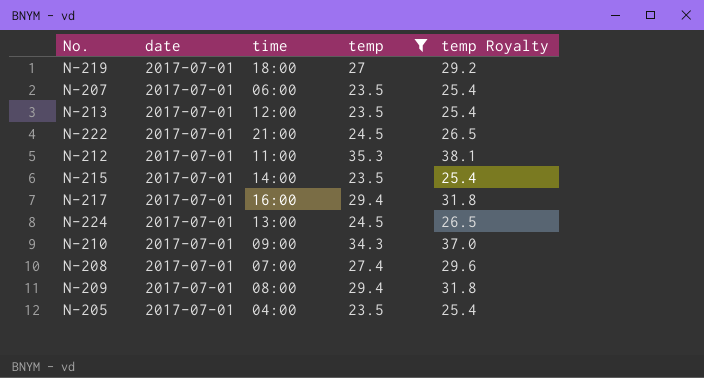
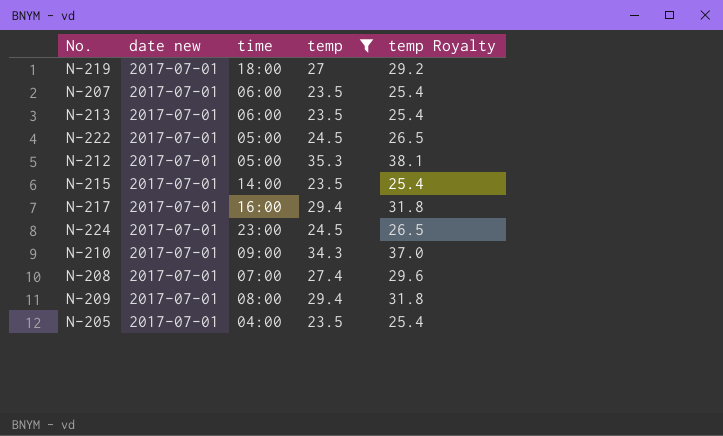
column name: date -> date new
N-213 | time: 12:00 -> 06:00
N-222 | time: 21:00 -> 05:00
N-212 | time: 11:00 -> 05:00
N-224 | time: 13:00 -> 23:00

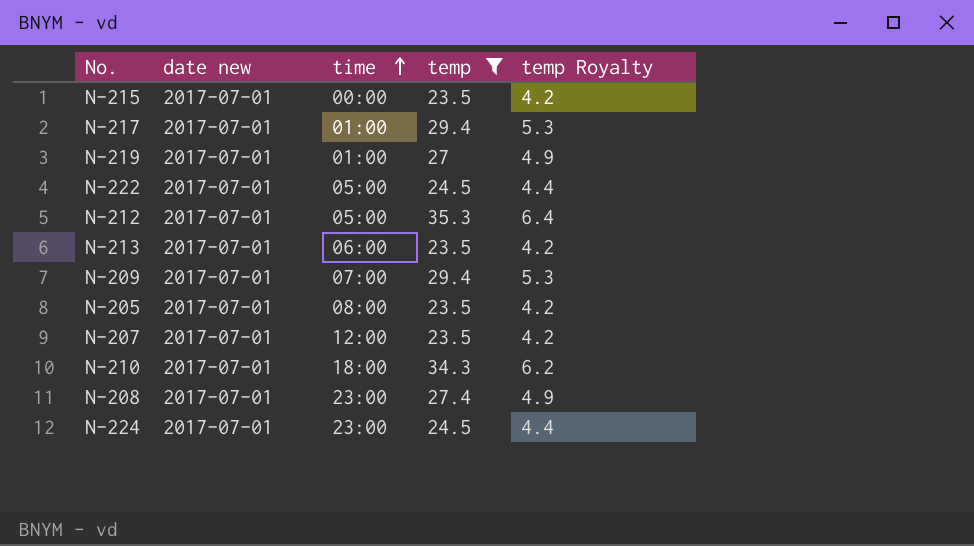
row order: none -> time ascending
column temp Royalty | formula: [temp] * 1.08 -> [temp] * 0.18
N-215 | time: 14:00 -> 00:00
N-217 | time: 16:00 -> 01:00
N-219 | time: 18:00 -> 01:00
N-209 | time: 08:00 -> 07:00
N-205 | time: 04:00 -> 08:00
N-207 | time: 06:00 -> 12:00
N-210 | time: 09:00 -> 18:00
N-208 | time: 07:00 -> 23:00

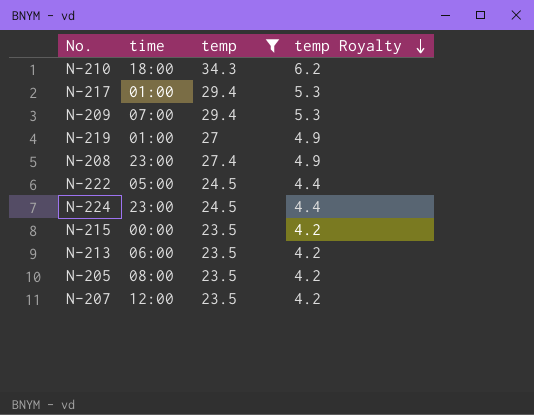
row order: time ascending -> temp Royalty descending
column date new | position: 2 -> none
row N-212: 2017-07-01 | 05:00 | 35.3 | 6.4 -> none

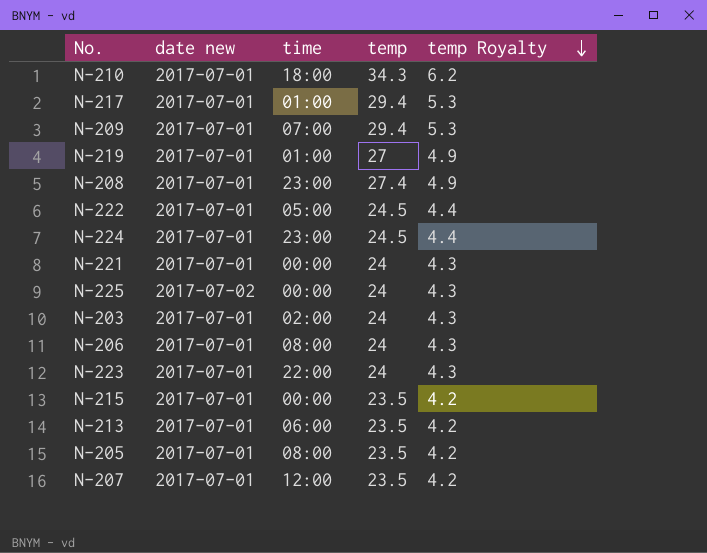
filter: temp != 24 -> none
column date new | position: none -> 2

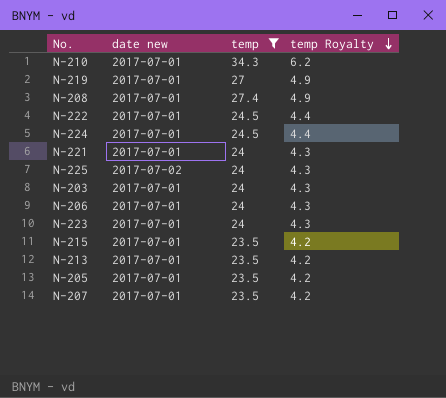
filter: none -> temp != 29.4
column time | position: 3 -> none

